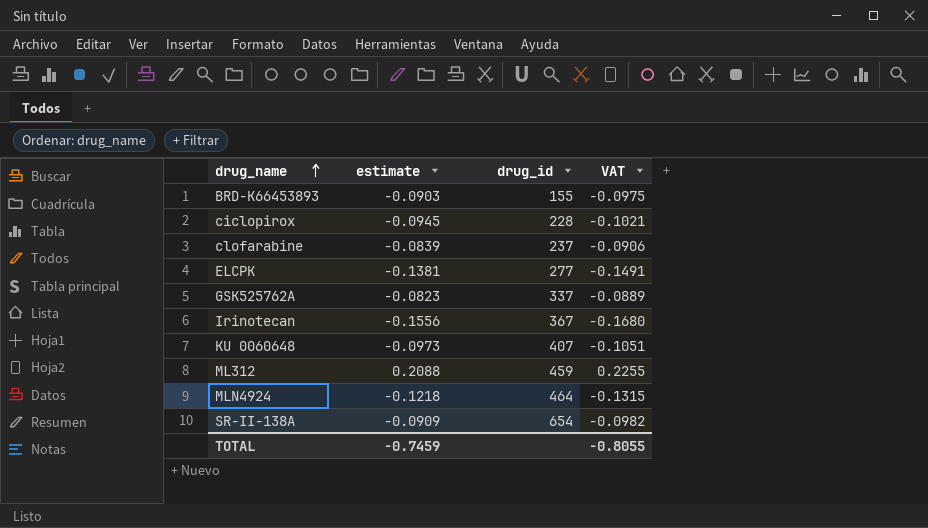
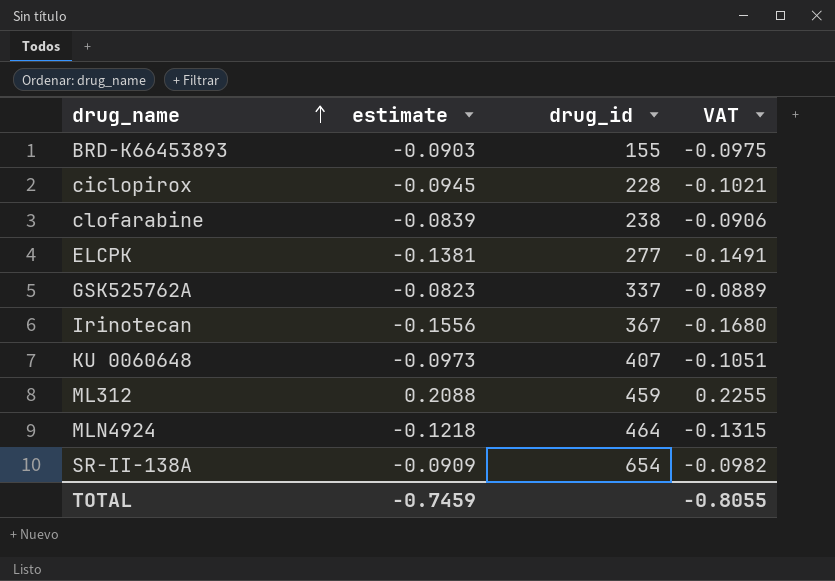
clofarabine | drug_id: 237 -> 238

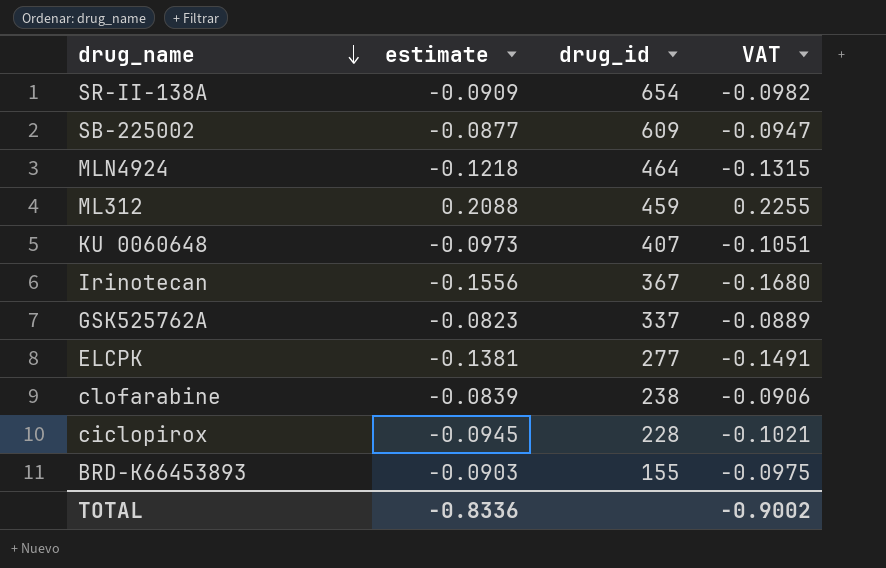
row order: drug_name ascending -> drug_name descending
row SB-225002: none -> -0.0877 | 609 | -0.0947
TOTAL | estimate: -0.7459 -> -0.8336
TOTAL | VAT: -0.8055 -> -0.9002

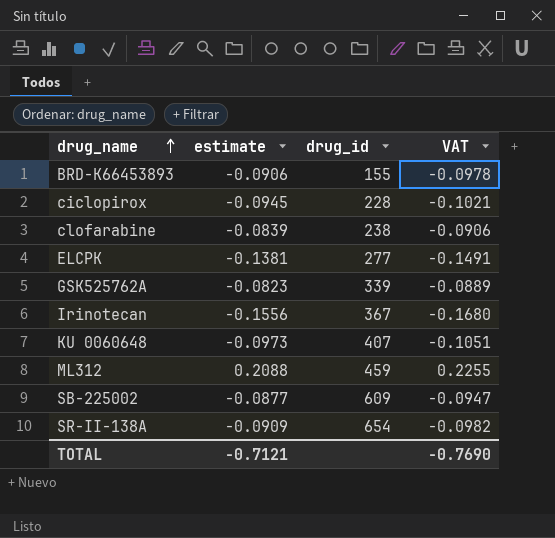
row order: drug_name descending -> drug_name ascending
row MLN4924: -0.1218 | 464 | -0.1315 -> none
BRD-K66453893 | estimate: -0.0903 -> -0.0906
BRD-K66453893 | VAT: -0.0975 -> -0.0978
GSK525762A | drug_id: 337 -> 339
TOTAL | estimate: -0.8336 -> -0.7121
TOTAL | VAT: -0.9002 -> -0.7690

